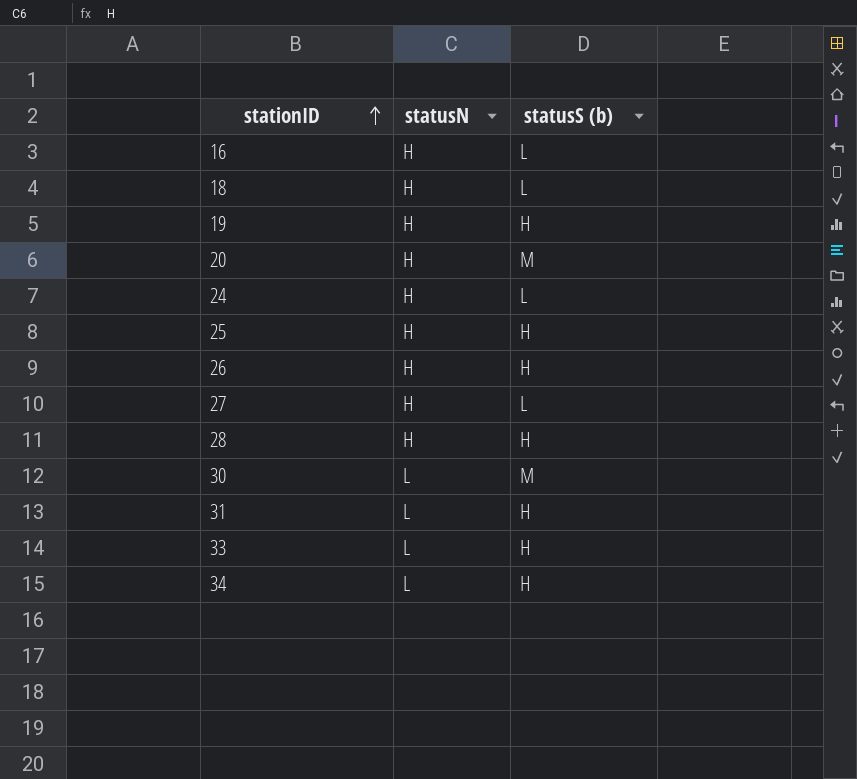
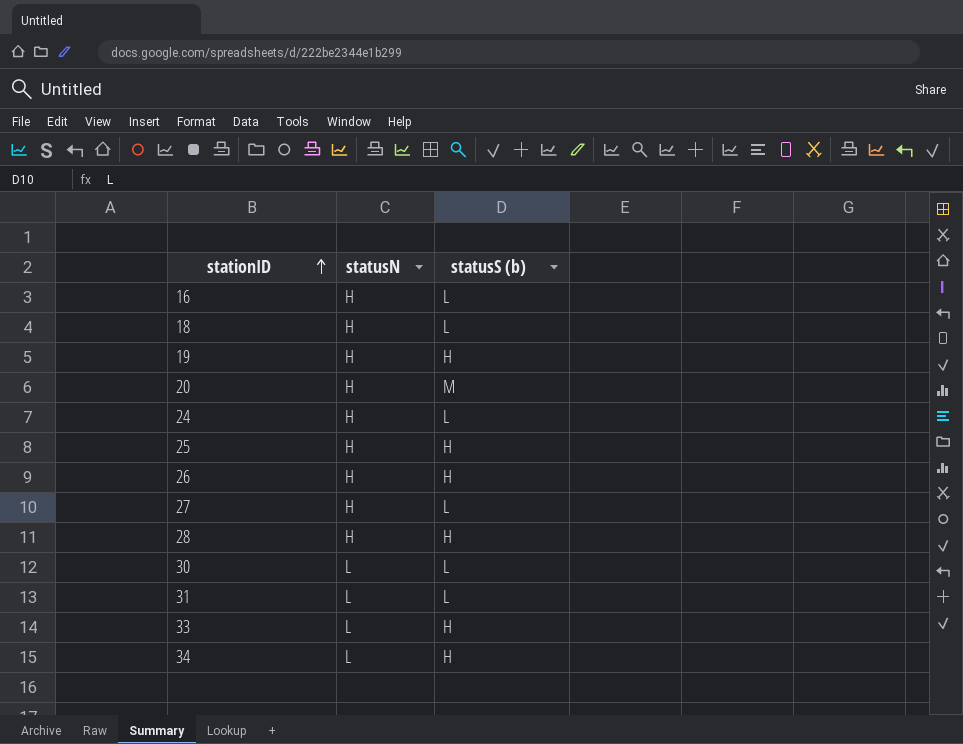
30 | statusS (b): M -> L
31 | statusS (b): H -> L

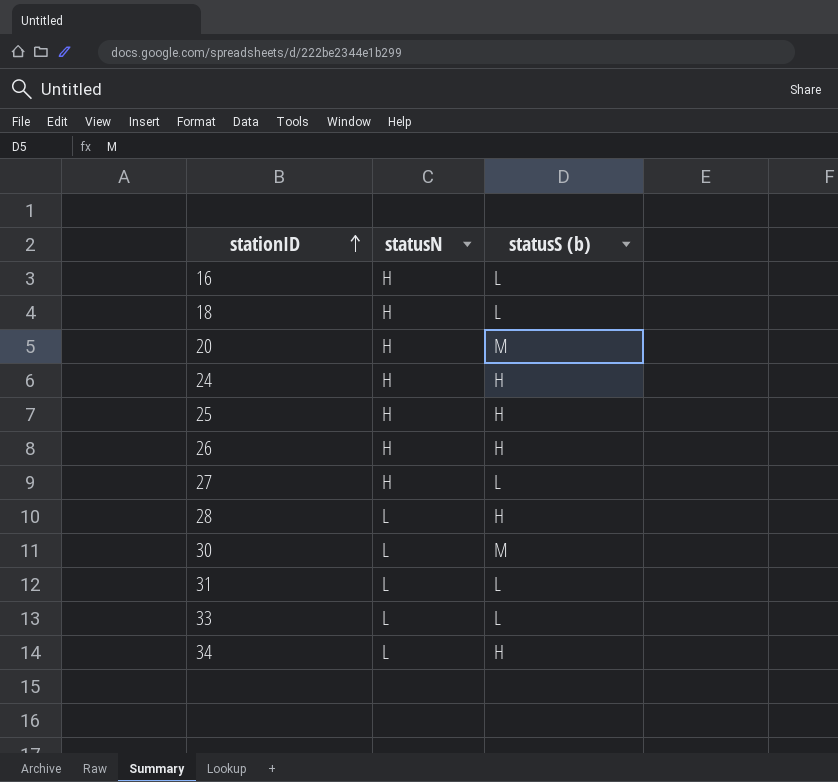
row 19: H | H -> none
24 | statusS (b): L -> H
28 | statusN: H -> L
30 | statusS (b): L -> M
33 | statusS (b): H -> L

